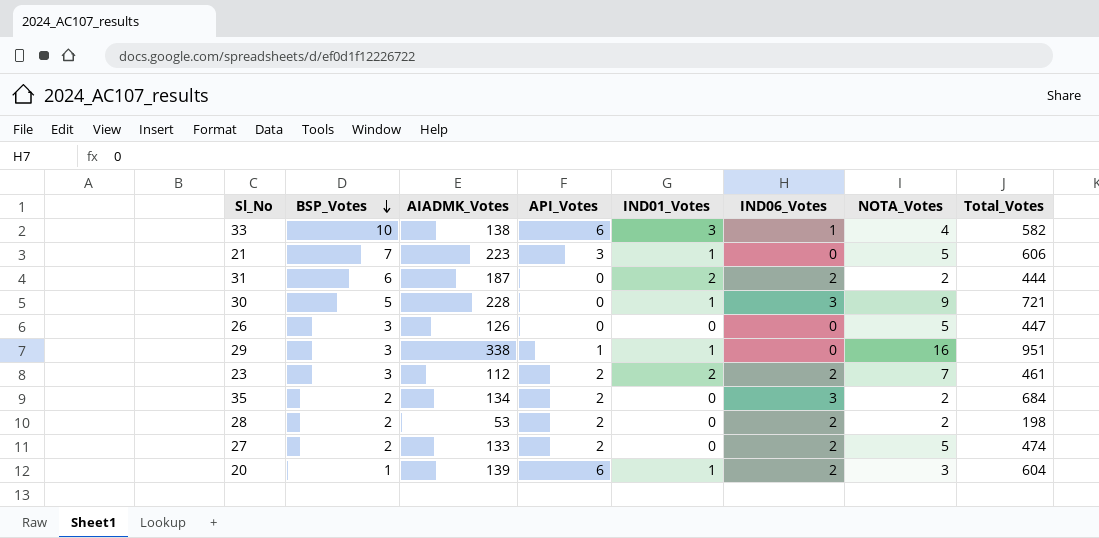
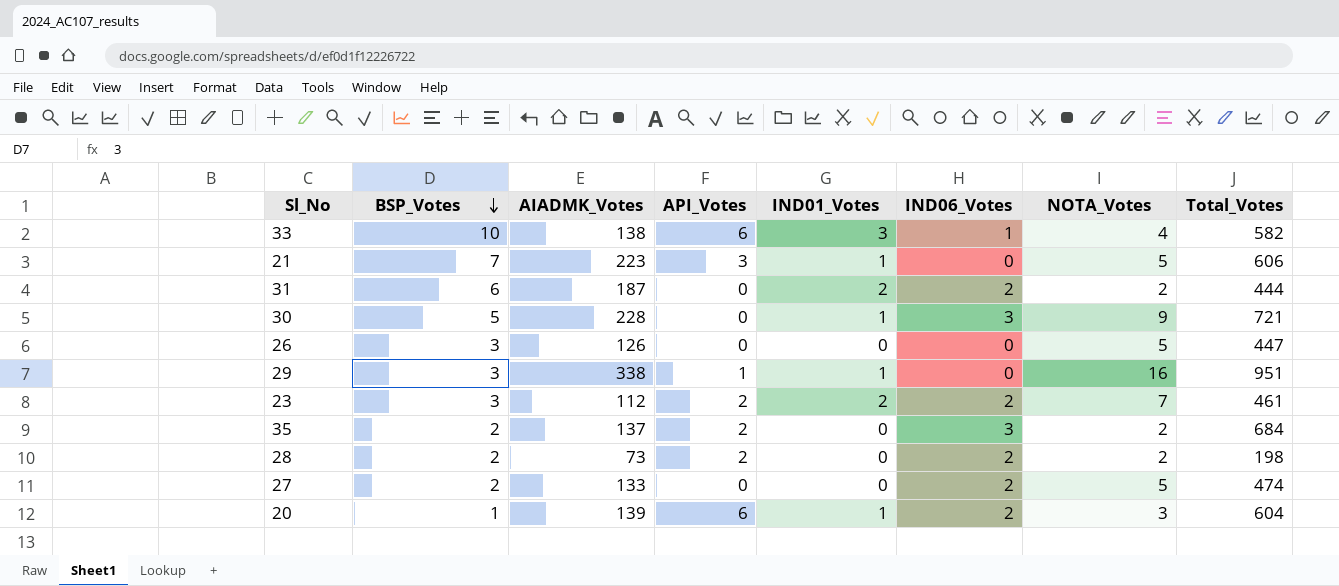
35 | AIADMK_Votes: 134 -> 137
28 | AIADMK_Votes: 53 -> 73
27 | API_Votes: 2 -> 0

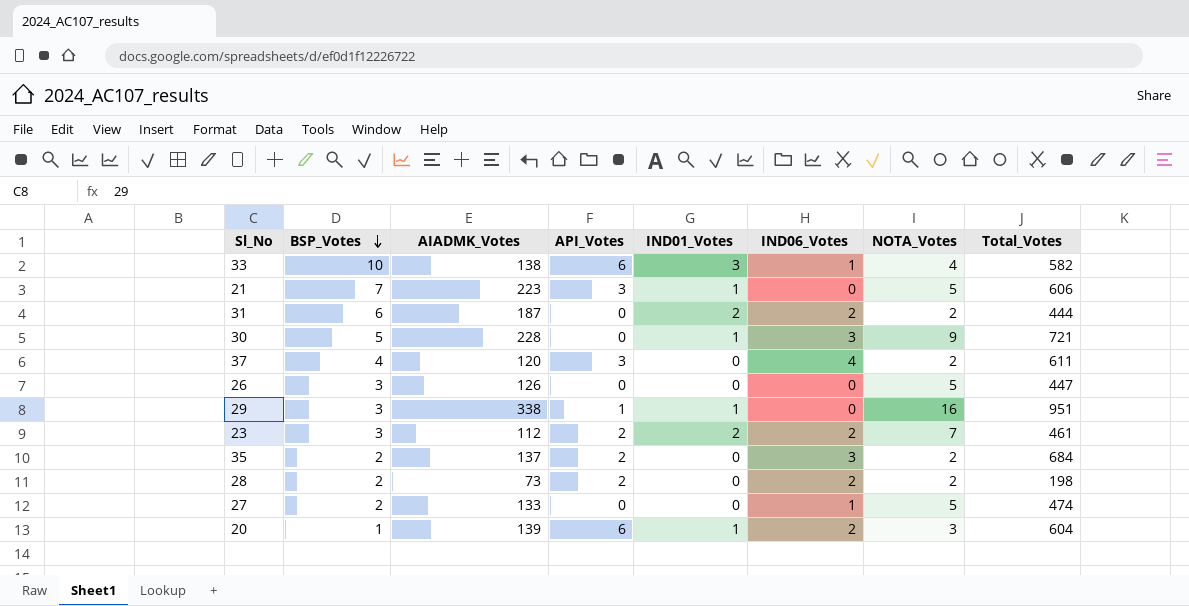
row 37: none -> 4 | 120 | 3 | 0 | 4 | 2 | 611
27 | IND06_Votes: 2 -> 1

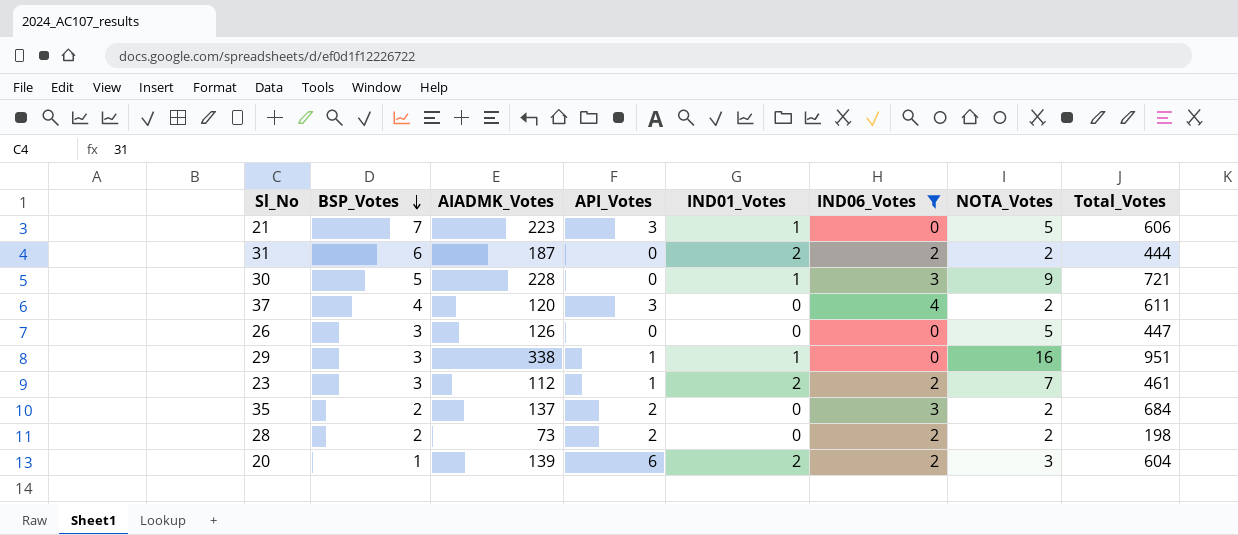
filter: none -> IND06_Votes != 1
23 | API_Votes: 2 -> 1
20 | IND01_Votes: 1 -> 2

